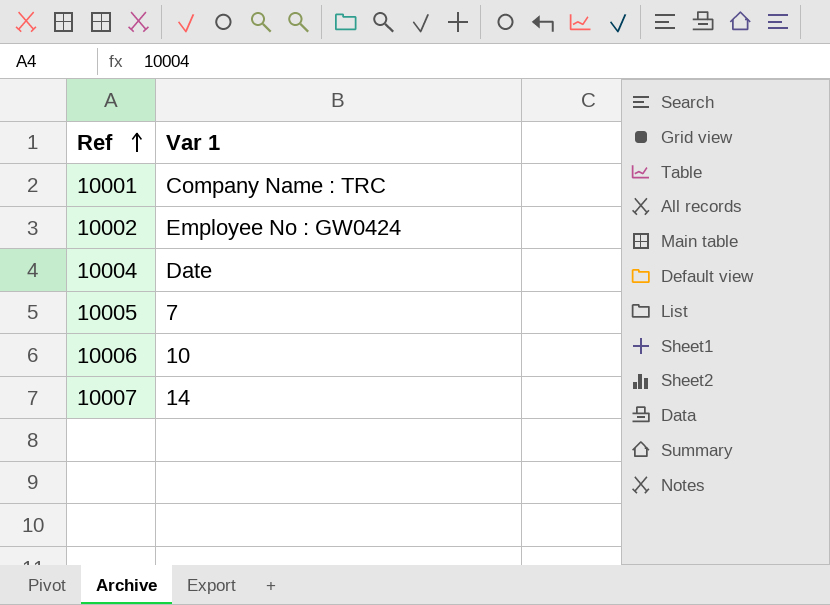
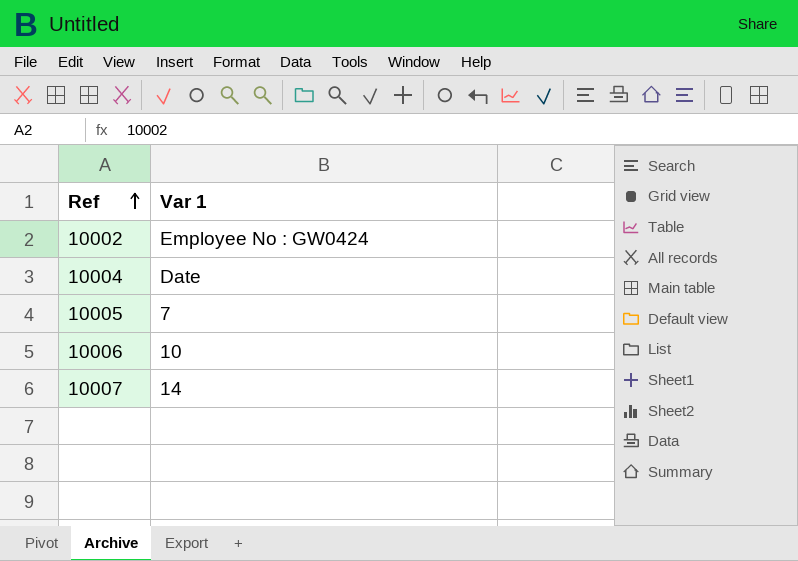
row 10001: Company Name : TRC -> none

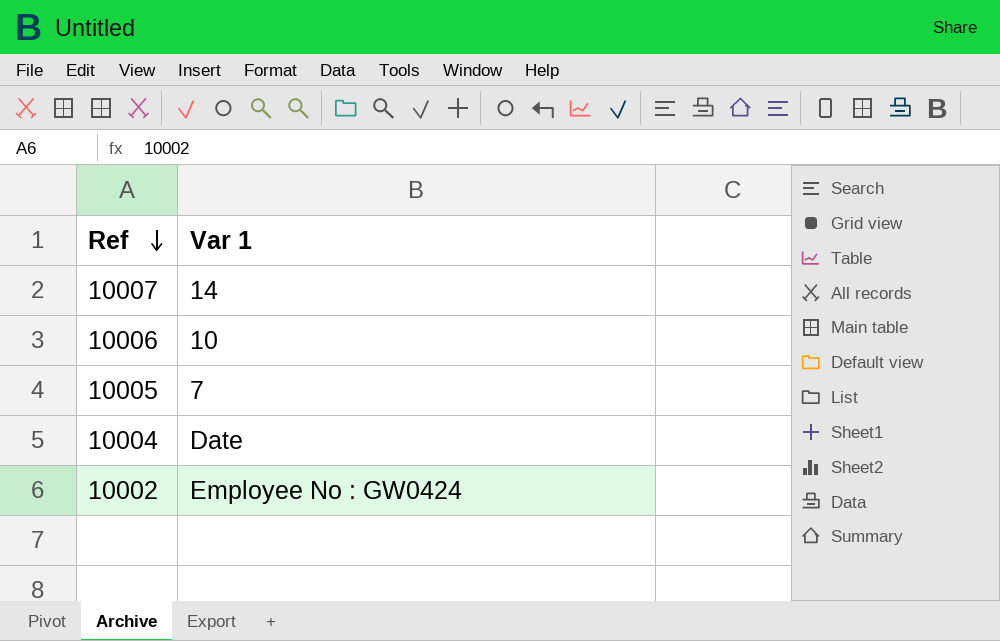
row order: Ref ascending -> Ref descending

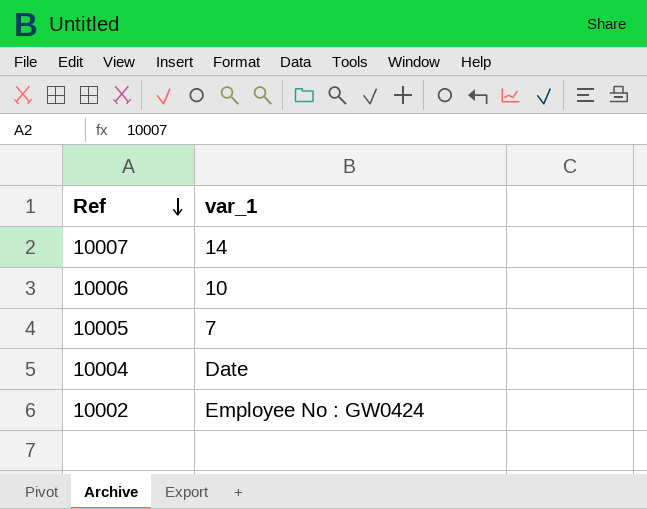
column name: Var 1 -> var_1

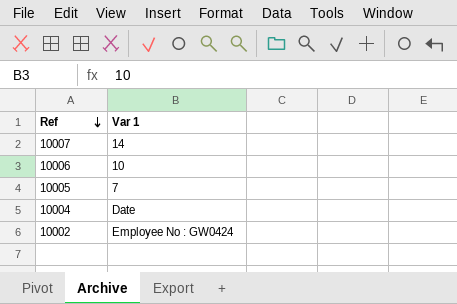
column name: var_1 -> Var 1

